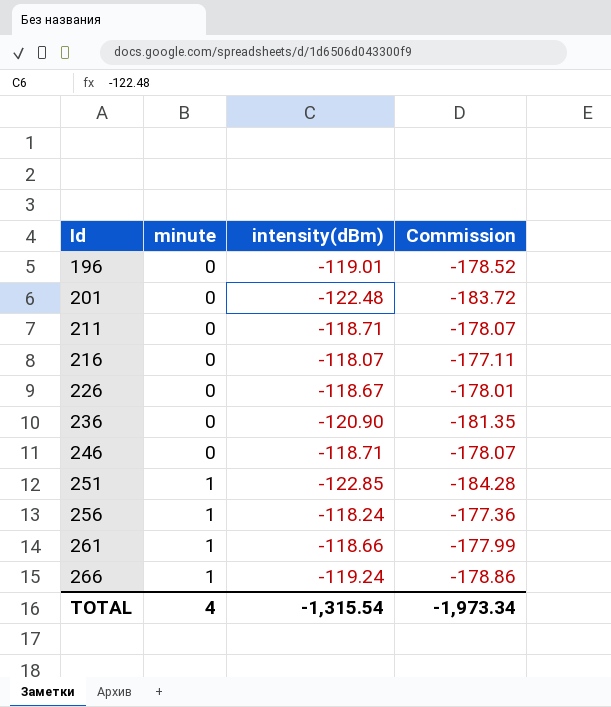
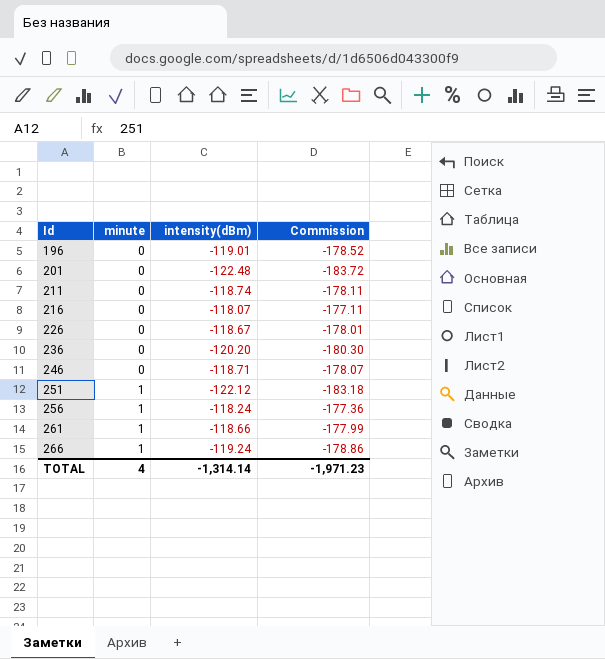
211 | intensity(dBm): -118.71 -> -118.74
211 | Commission: -178.07 -> -178.11
236 | intensity(dBm): -120.90 -> -120.20
236 | Commission: -181.35 -> -180.30
251 | intensity(dBm): -122.85 -> -122.12
251 | Commission: -184.28 -> -183.18
TOTAL | intensity(dBm): -1,315.54 -> -1,314.14
TOTAL | Commission: -1,973.34 -> -1,971.23

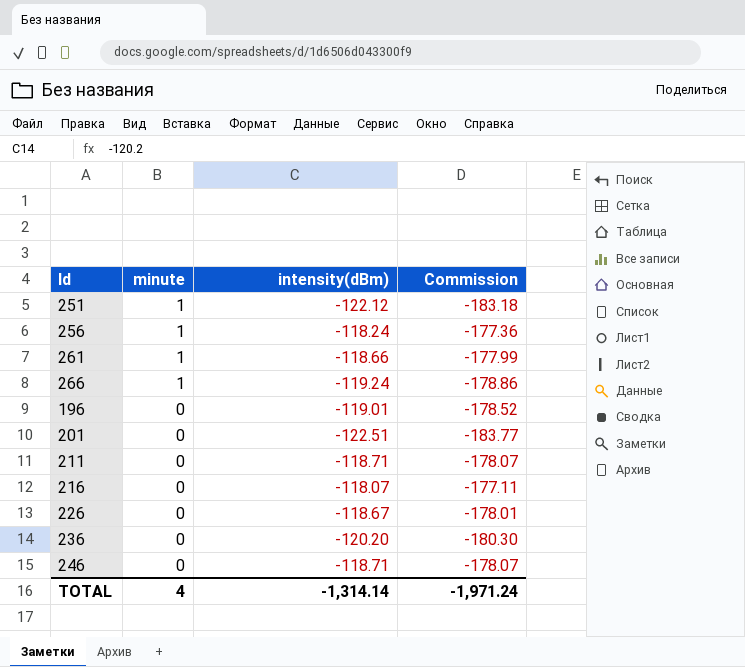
row order: Id ascending -> minute descending
201 | intensity(dBm): -122.48 -> -122.51
201 | Commission: -183.72 -> -183.77
211 | intensity(dBm): -118.74 -> -118.71
211 | Commission: -178.11 -> -178.07
TOTAL | Commission: -1,971.23 -> -1,971.24

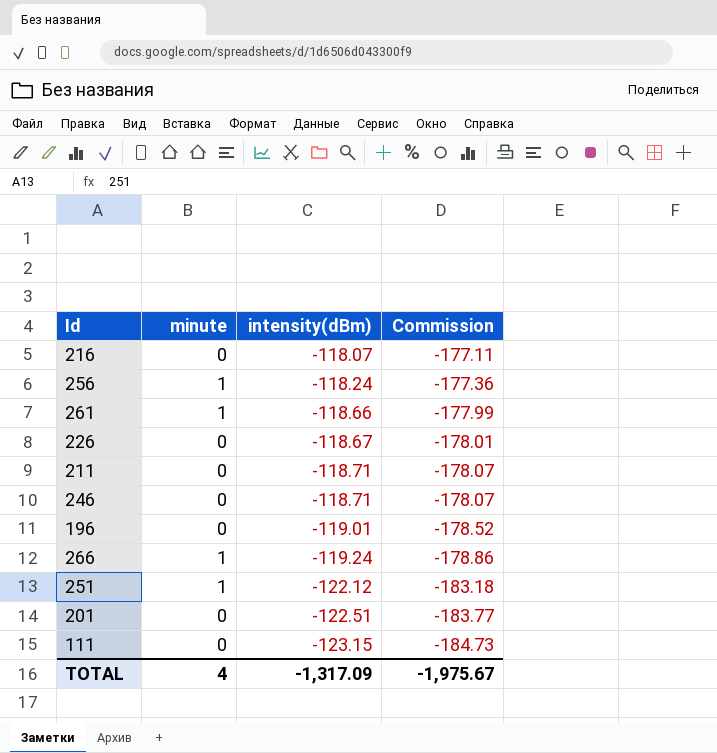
row order: minute descending -> intensity(dBm) descending
row 236: 0 | -120.20 | -180.30 -> none
row 111: none -> 0 | -123.15 | -184.73
TOTAL | intensity(dBm): -1,314.14 -> -1,317.09
TOTAL | Commission: -1,971.24 -> -1,975.67

